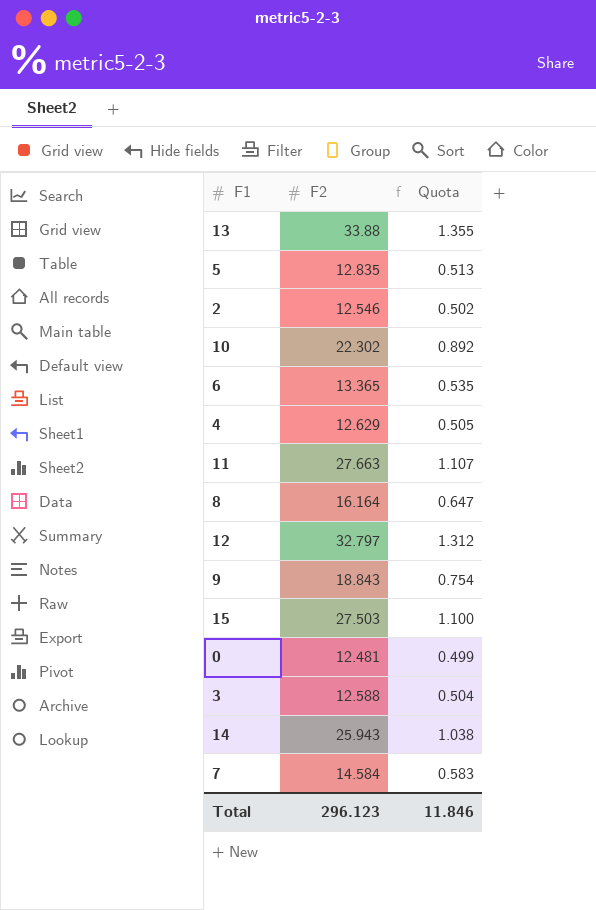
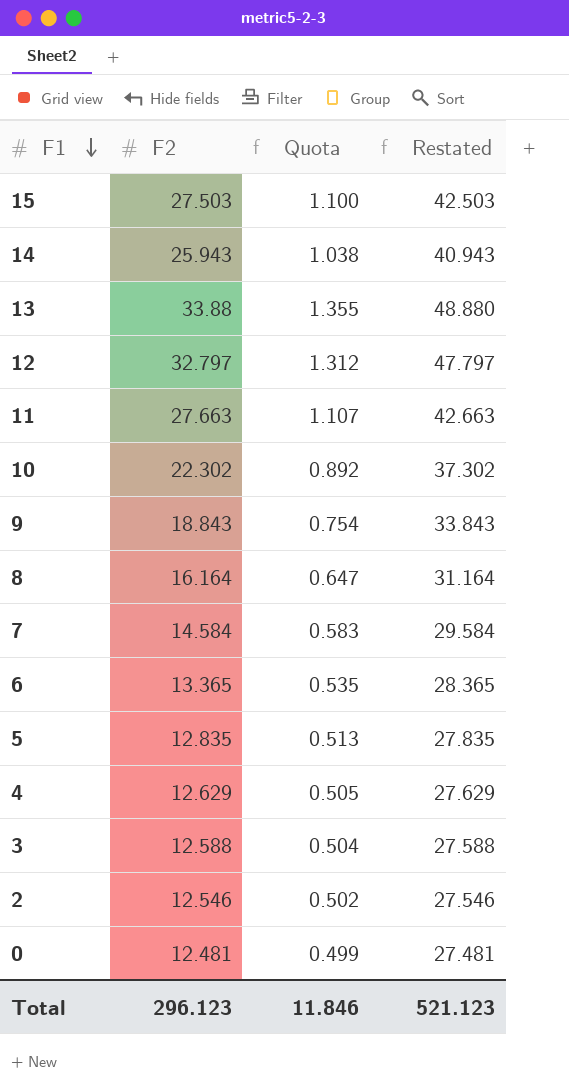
row order: none -> F1 descending
column Restated | formula: none -> [F2] + 15

